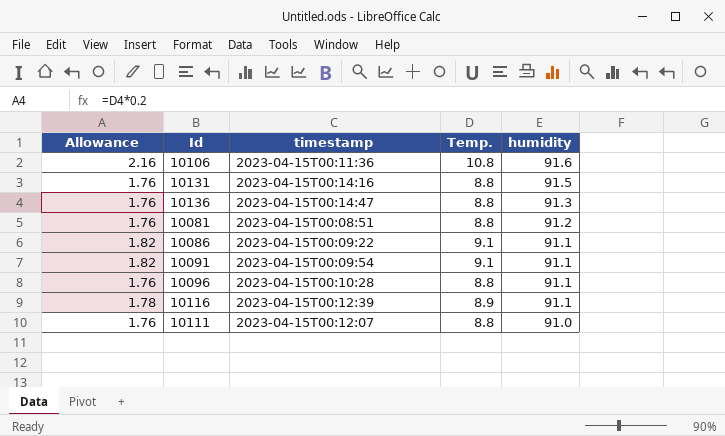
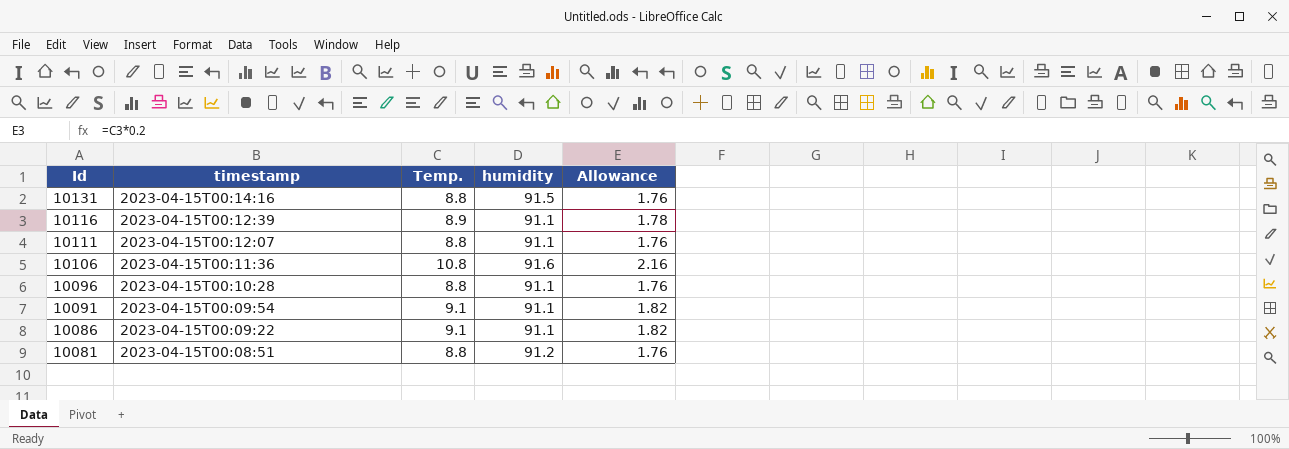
row order: humidity descending -> Id descending
column Allowance | position: 1 -> 5
row 10136: 1.76 | 2023-04-15T00:14:47 | 8.8 | 91.3 -> none
10111 | humidity: 91.0 -> 91.1

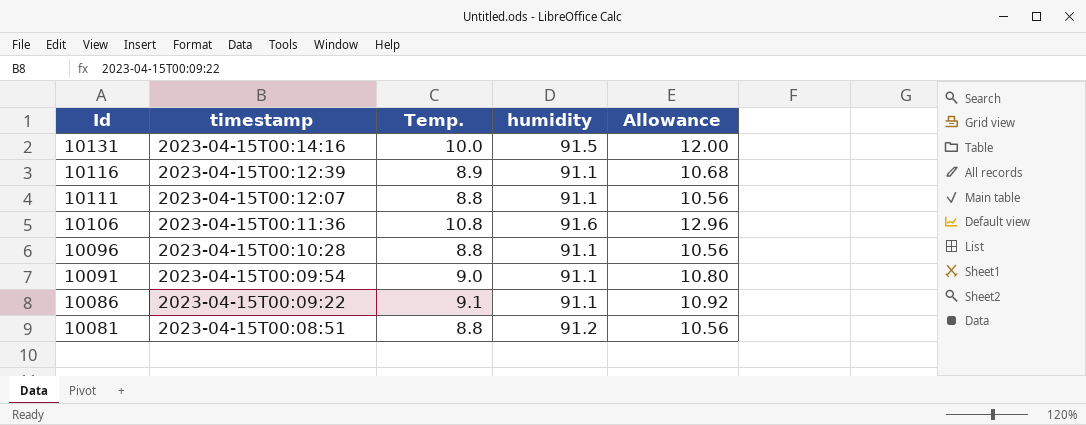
column Allowance | formula: [Temp.] * 0.2 -> [Temp.] * 1.2
10131 | Temp.: 8.8 -> 10.0
10091 | Temp.: 9.1 -> 9.0

